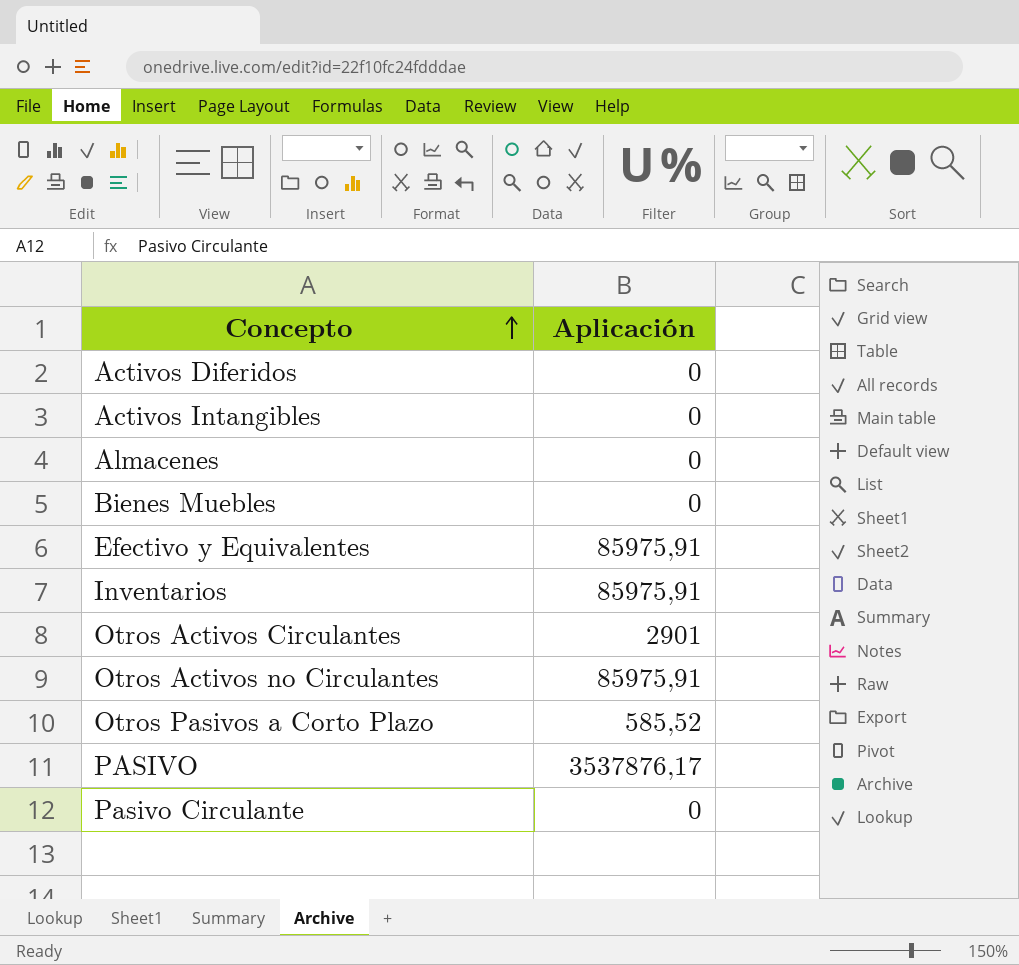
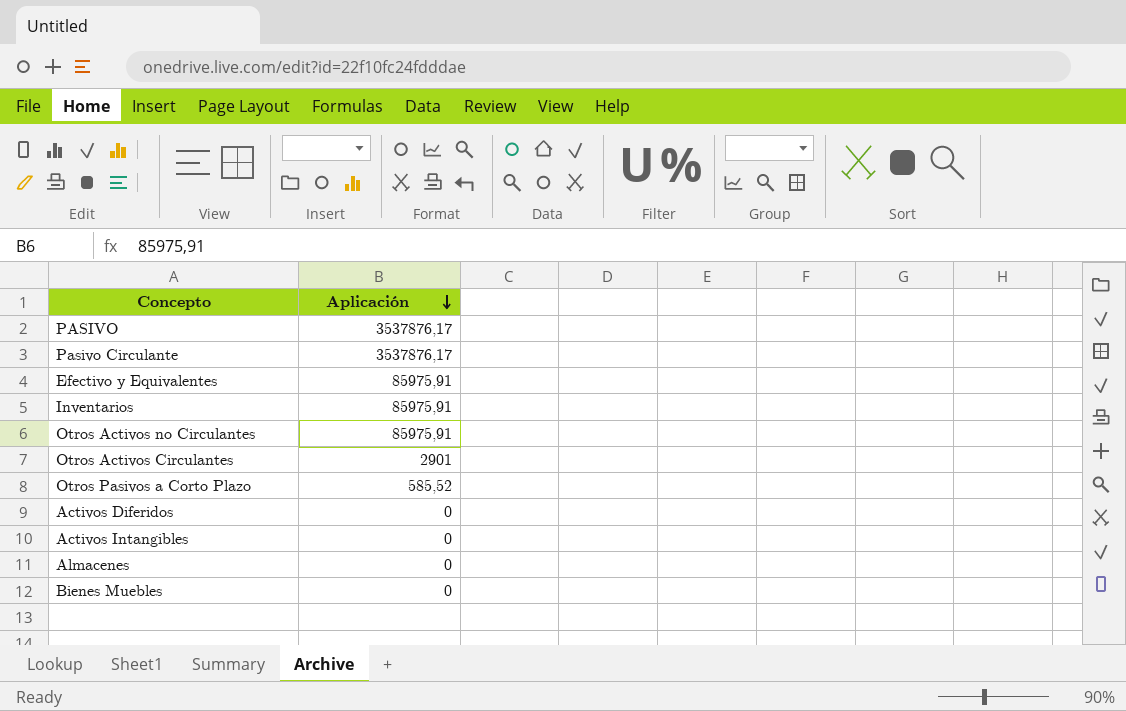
row order: Concepto ascending -> Aplicación descending
Pasivo Circulante | Aplicación: 0 -> 3537876,17

